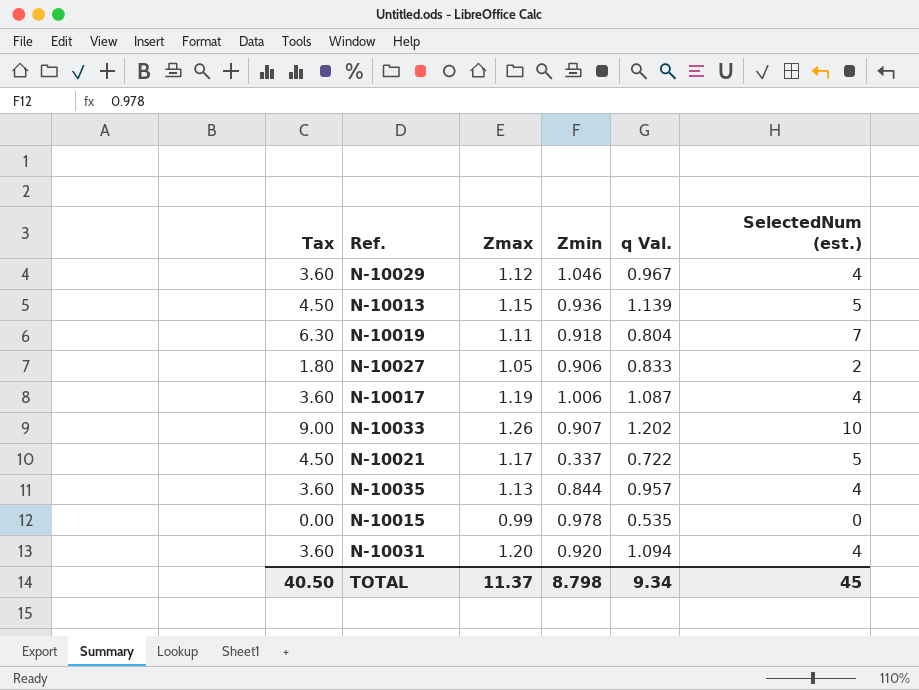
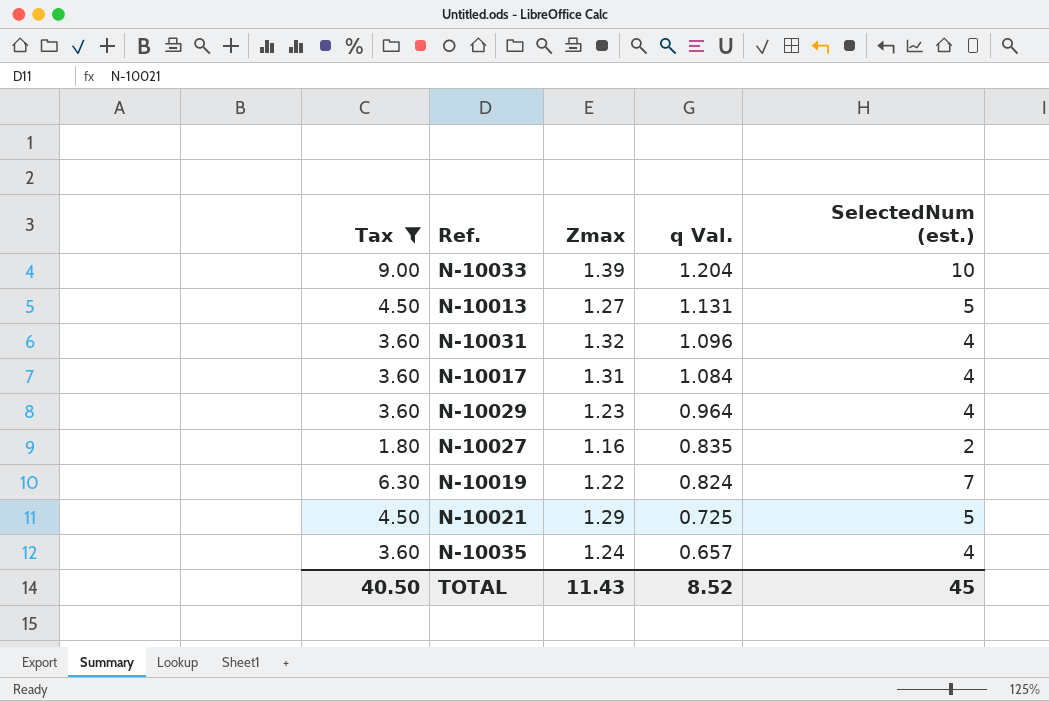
filter: none -> Tax != 0.00
row order: none -> q Val. descending
column Zmin | position: 4 -> none
N-10033 | Zmax: 1.26 -> 1.39
N-10033 | q Val.: 1.202 -> 1.204
N-10013 | Zmax: 1.15 -> 1.27
N-10013 | q Val.: 1.139 -> 1.131
N-10031 | Zmax: 1.20 -> 1.32
N-10031 | q Val.: 1.094 -> 1.096
N-10017 | Zmax: 1.19 -> 1.31
N-10017 | q Val.: 1.087 -> 1.084
N-10029 | Zmax: 1.12 -> 1.23
N-10029 | q Val.: 0.967 -> 0.964
N-10027 | Zmax: 1.05 -> 1.16
N-10027 | q Val.: 0.833 -> 0.835
N-10019 | Zmax: 1.11 -> 1.22
N-10019 | q Val.: 0.804 -> 0.824
N-10021 | Zmax: 1.17 -> 1.29
N-10021 | q Val.: 0.722 -> 0.725
N-10035 | Zmax: 1.13 -> 1.24
N-10035 | q Val.: 0.957 -> 0.657
TOTAL | Zmax: 11.37 -> 11.43
TOTAL | q Val.: 9.34 -> 8.52

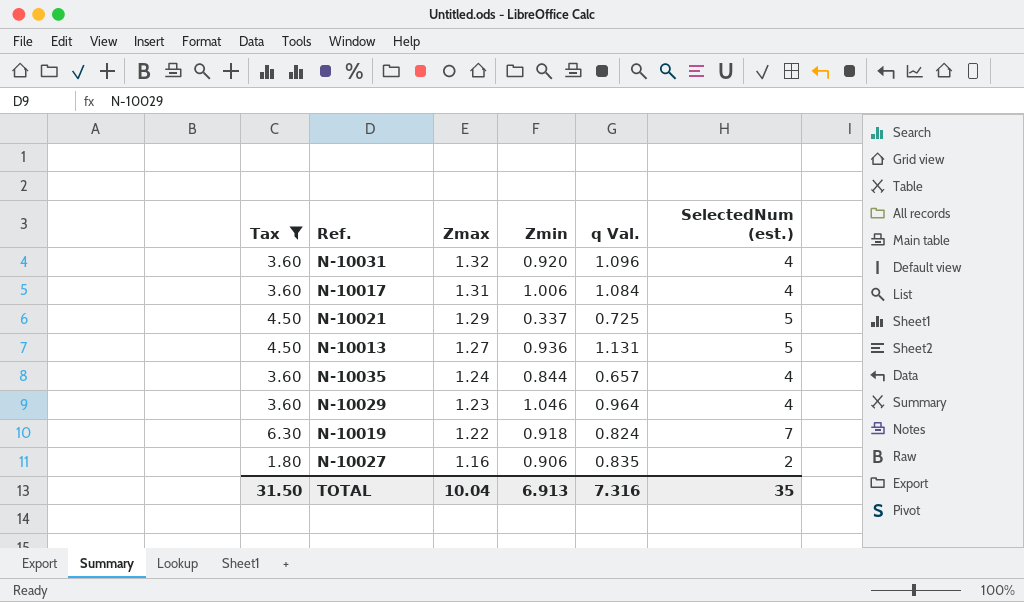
row order: q Val. descending -> Zmax descending
column Zmin | position: none -> 4
row N-10033: 9.00 | 1.39 | 1.204 | 10 -> none
TOTAL | Tax: 40.50 -> 31.50
TOTAL | Zmax: 11.43 -> 10.04
TOTAL | q Val.: 8.52 -> 7.316
TOTAL | SelectedNum (est.): 45 -> 35

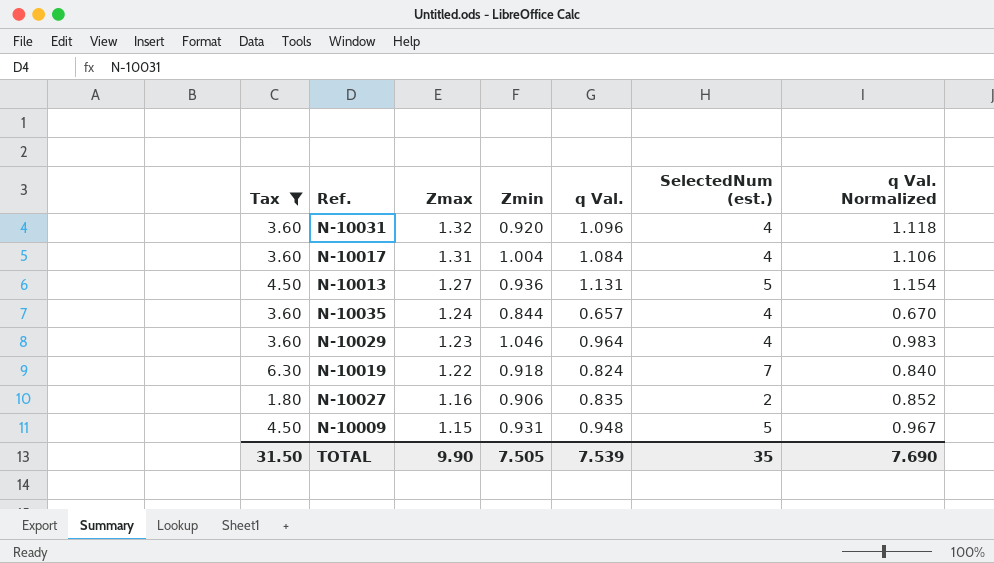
column q Val. Normalized | formula: none -> [q Val.] * 1.02
row N-10021: 4.50 | 1.29 | 0.337 | 0.725 | 5 -> none
N-10017 | Zmin: 1.006 -> 1.004
row N-10009: none -> 4.50 | 1.15 | 0.931 | 0.948 | 5 | 0.967
TOTAL | Zmax: 10.04 -> 9.90
TOTAL | Zmin: 6.913 -> 7.505
TOTAL | q Val.: 7.316 -> 7.539

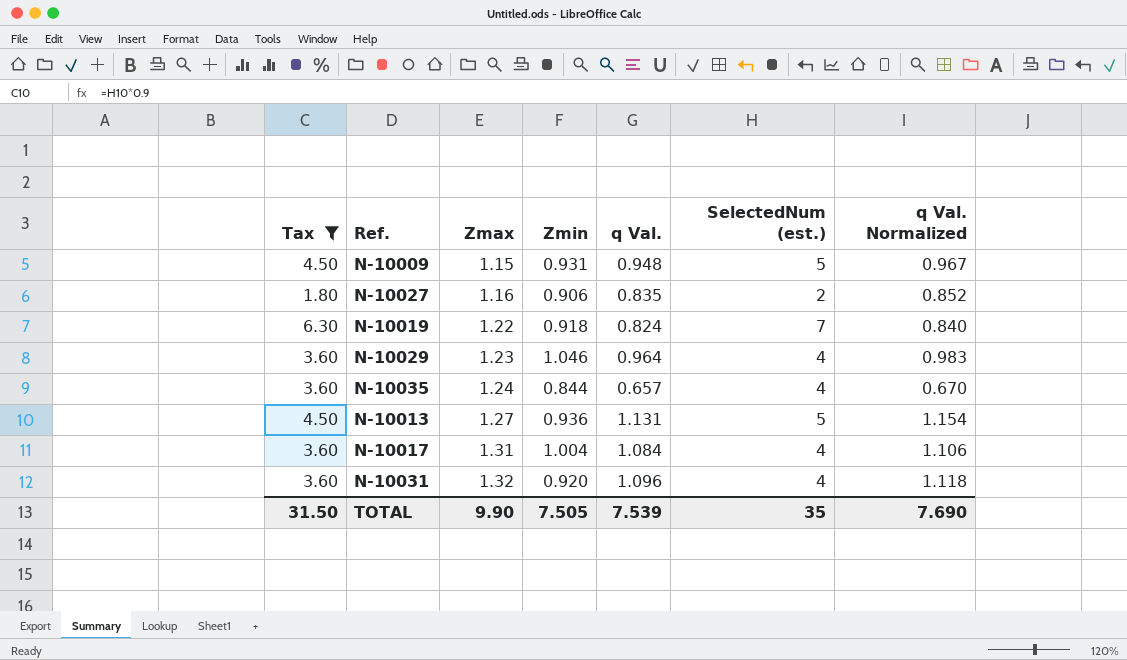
row order: Zmax descending -> Zmax ascending

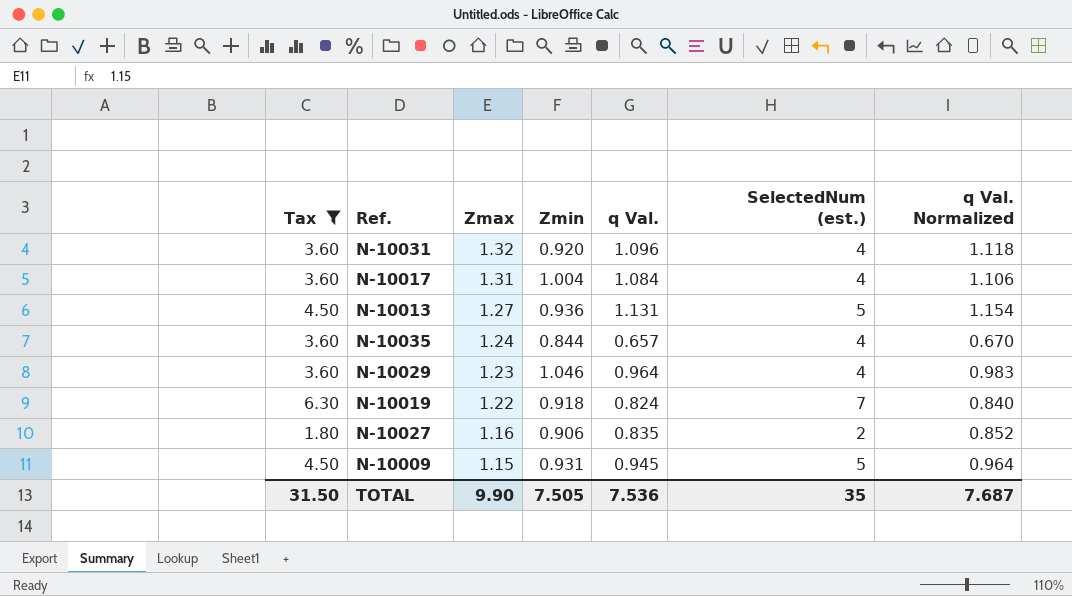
row order: Zmax ascending -> Zmax descending
N-10009 | q Val.: 0.948 -> 0.945
N-10009 | q Val. Normalized: 0.967 -> 0.964
TOTAL | q Val.: 7.539 -> 7.536
TOTAL | q Val. Normalized: 7.690 -> 7.687

